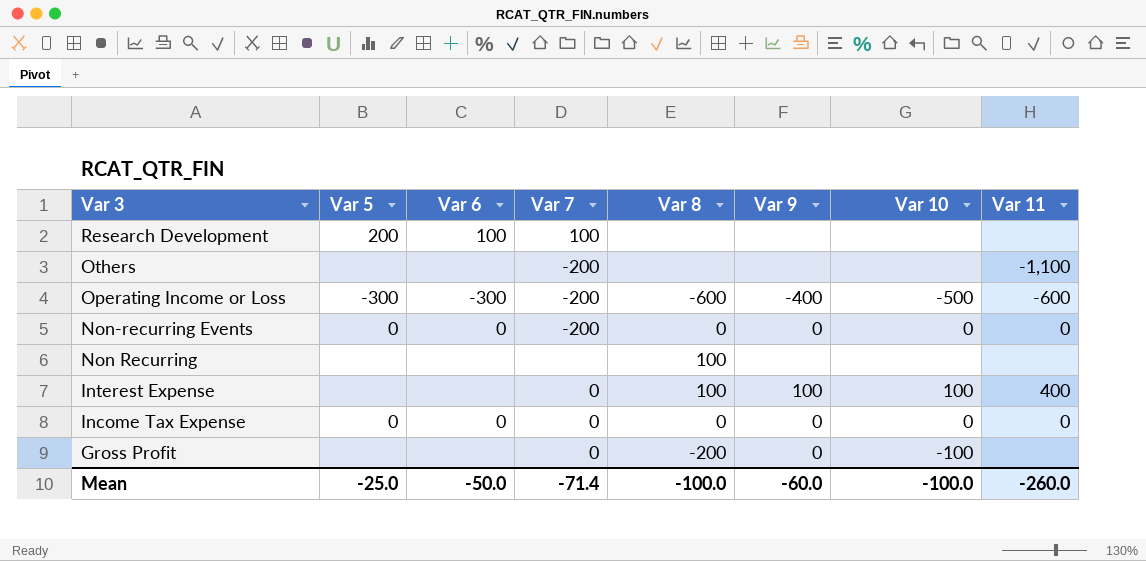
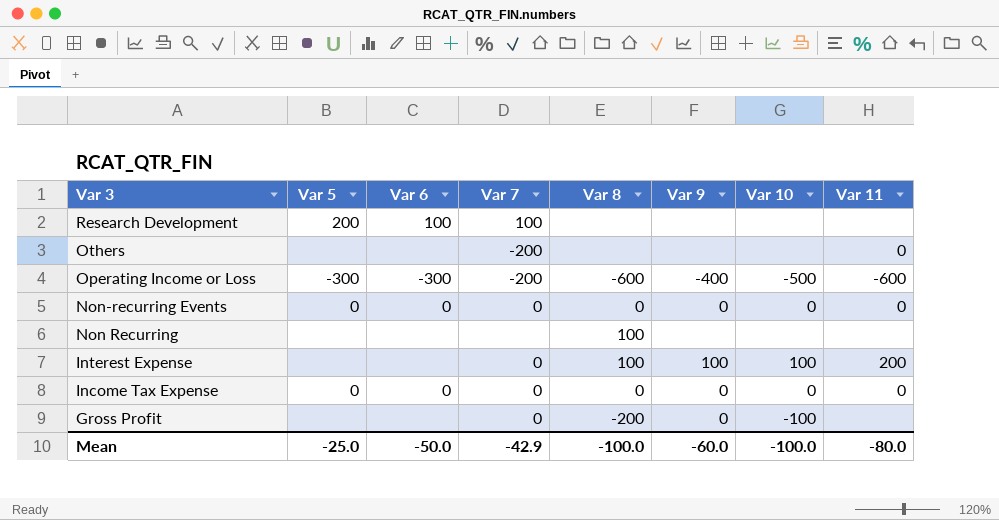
Others | Var 11: -1,100 -> 0
Non-recurring Events | Var 7: -200 -> 0
Interest Expense | Var 11: 400 -> 200
Mean | Var 7: -71.4 -> -42.9
Mean | Var 11: -260.0 -> -80.0

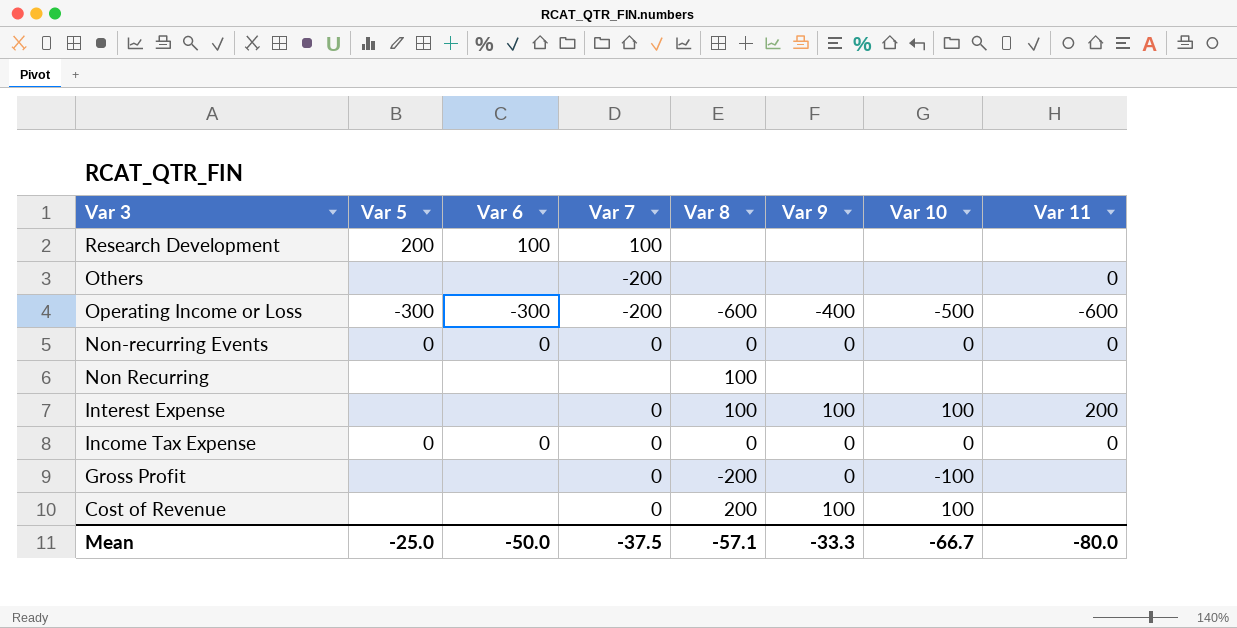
row Cost of Revenue: none -> none | none | 0 | 200 | 100 | 100 | none
Mean | Var 7: -42.9 -> -37.5
Mean | Var 8: -100.0 -> -57.1
Mean | Var 9: -60.0 -> -33.3
Mean | Var 10: -100.0 -> -66.7

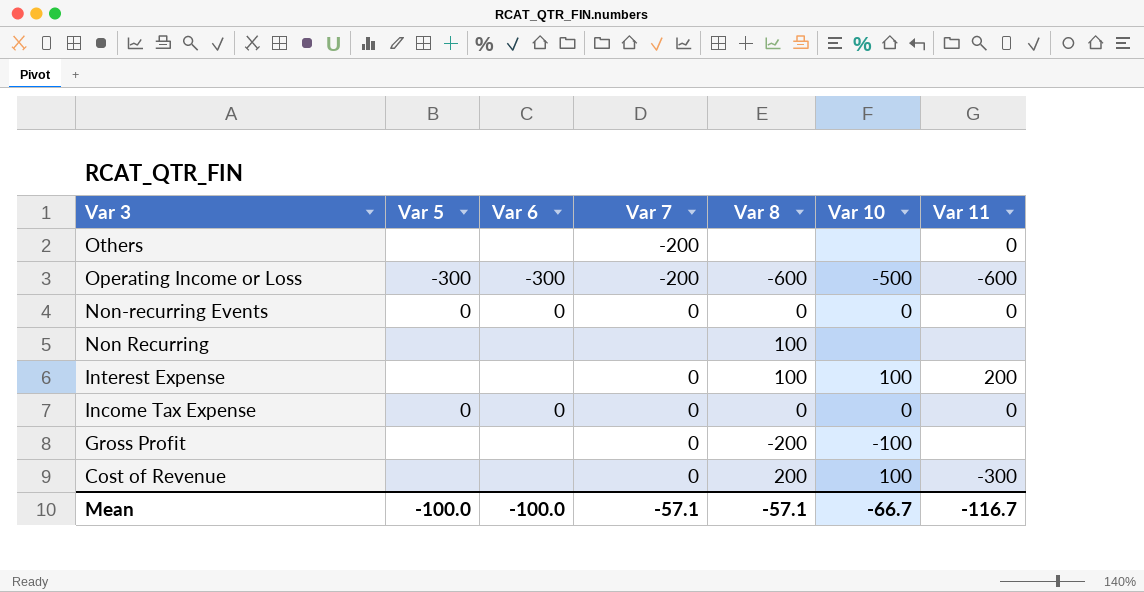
column Var 9 | position: 6 -> none
row Research Development: 200 | 100 | 100 | none | none | none | none -> none
Cost of Revenue | Var 11: none -> -300
Mean | Var 5: -25.0 -> -100.0
Mean | Var 6: -50.0 -> -100.0
Mean | Var 7: -37.5 -> -57.1
Mean | Var 11: -80.0 -> -116.7

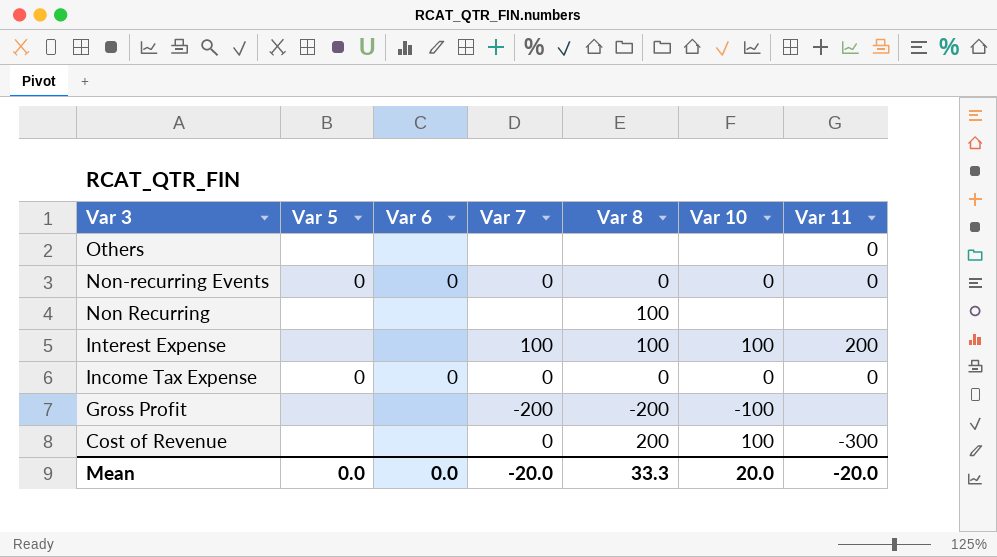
row Operating Income or Loss: -300 | -300 | -200 | -600 | -500 | -600 -> none
Others | Var 7: -200 -> none
Interest Expense | Var 7: 0 -> 100
Gross Profit | Var 7: 0 -> -200
Mean | Var 5: -100.0 -> 0.0
Mean | Var 6: -100.0 -> 0.0
Mean | Var 7: -57.1 -> -20.0
Mean | Var 8: -57.1 -> 33.3
Mean | Var 10: -66.7 -> 20.0
Mean | Var 11: -116.7 -> -20.0

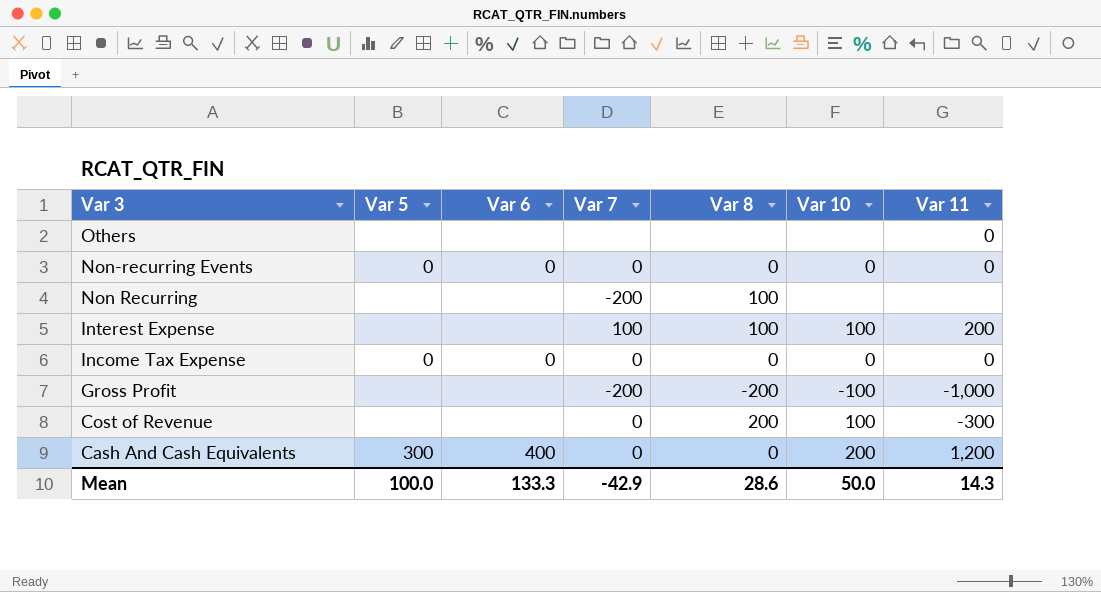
Non Recurring | Var 7: none -> -200
Gross Profit | Var 11: none -> -1,000
row Cash And Cash Equivalents: none -> 300 | 400 | 0 | 0 | 200 | 1,200
Mean | Var 5: 0.0 -> 100.0
Mean | Var 6: 0.0 -> 133.3
Mean | Var 7: -20.0 -> -42.9
Mean | Var 8: 33.3 -> 28.6
Mean | Var 10: 20.0 -> 50.0
Mean | Var 11: -20.0 -> 14.3

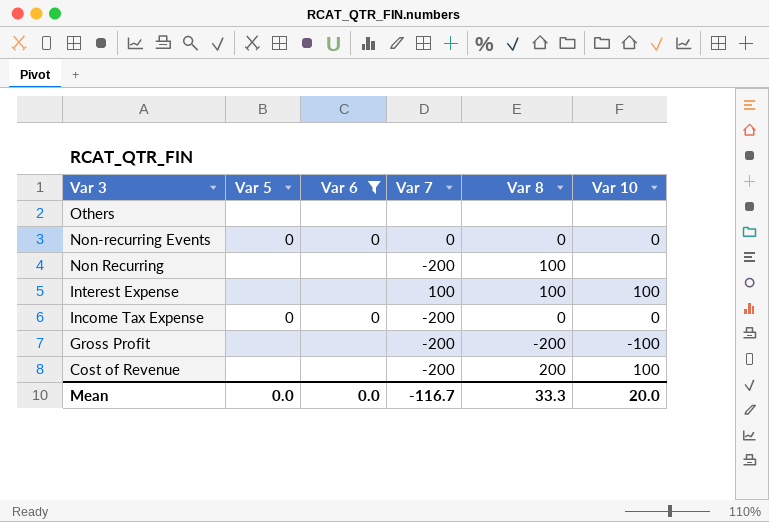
filter: none -> Var 6 != 400
column Var 11 | position: 7 -> none
Income Tax Expense | Var 7: 0 -> -200
Cost of Revenue | Var 7: 0 -> -200
Mean | Var 5: 100.0 -> 0.0
Mean | Var 6: 133.3 -> 0.0
Mean | Var 7: -42.9 -> -116.7
Mean | Var 8: 28.6 -> 33.3
Mean | Var 10: 50.0 -> 20.0

